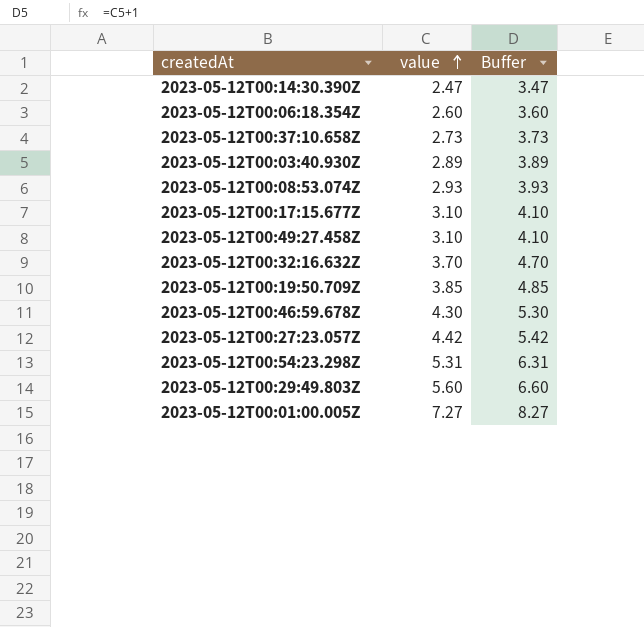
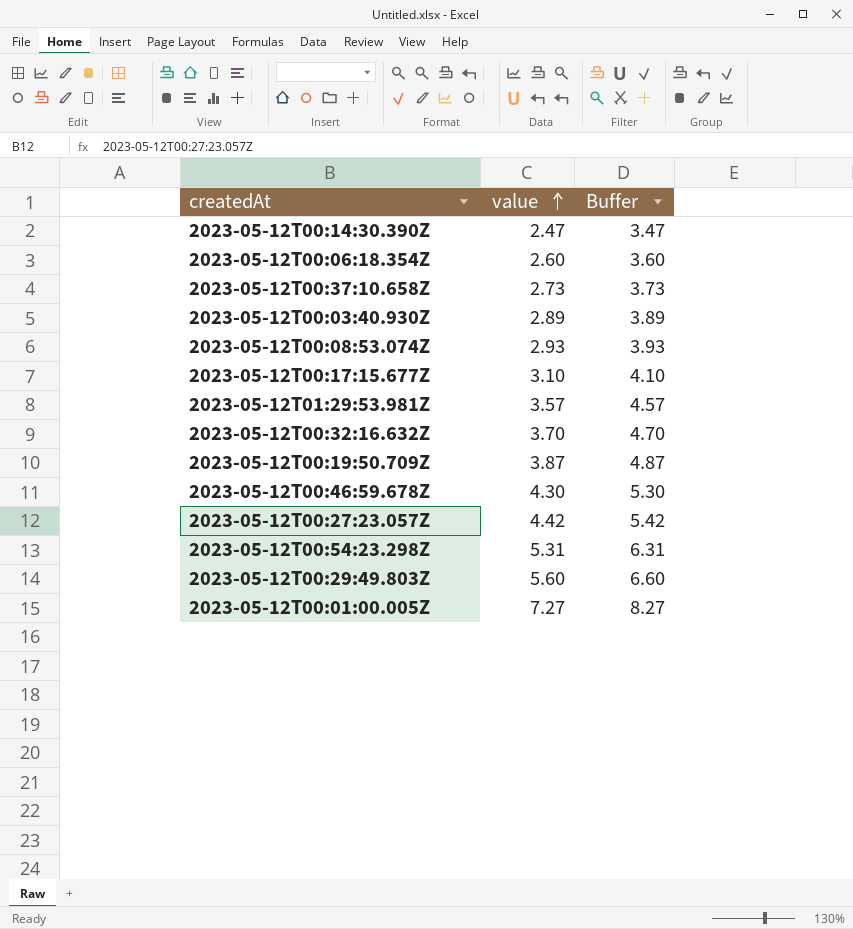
row 2023-05-12T00:49:27.458Z: 3.10 | 4.10 -> none
row 2023-05-12T01:29:53.981Z: none -> 3.57 | 4.57
2023-05-12T00:19:50.709Z | value: 3.85 -> 3.87
2023-05-12T00:19:50.709Z | Buffer: 4.85 -> 4.87

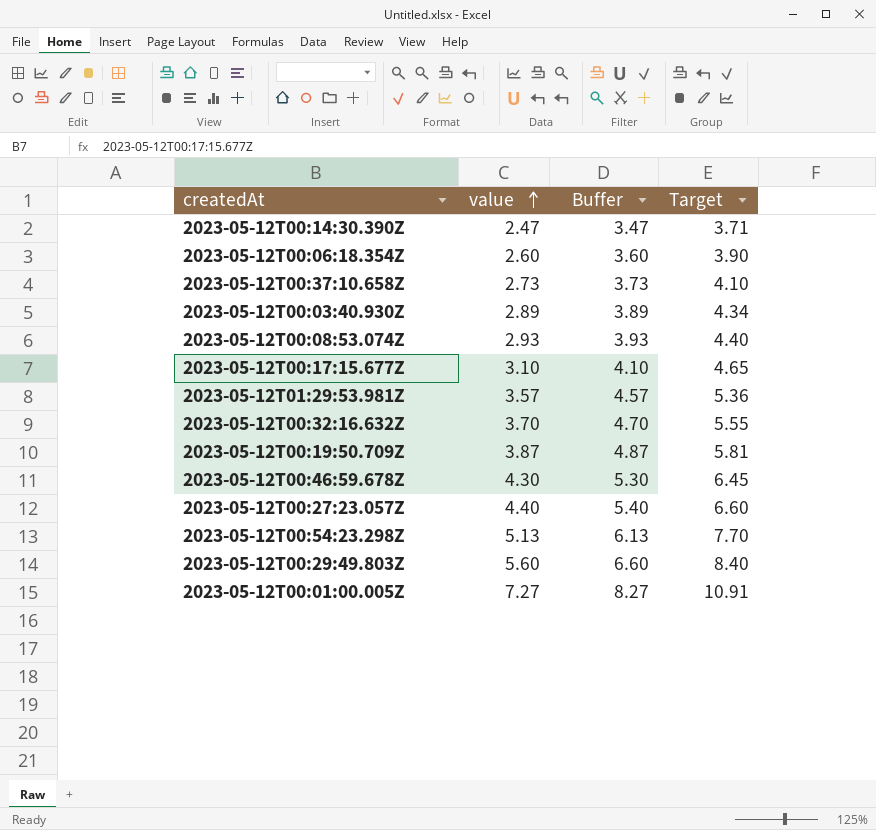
column Target | formula: none -> [value] * 1.5
2023-05-12T00:27:23.057Z | value: 4.42 -> 4.40
2023-05-12T00:27:23.057Z | Buffer: 5.42 -> 5.40
2023-05-12T00:54:23.298Z | value: 5.31 -> 5.13
2023-05-12T00:54:23.298Z | Buffer: 6.31 -> 6.13

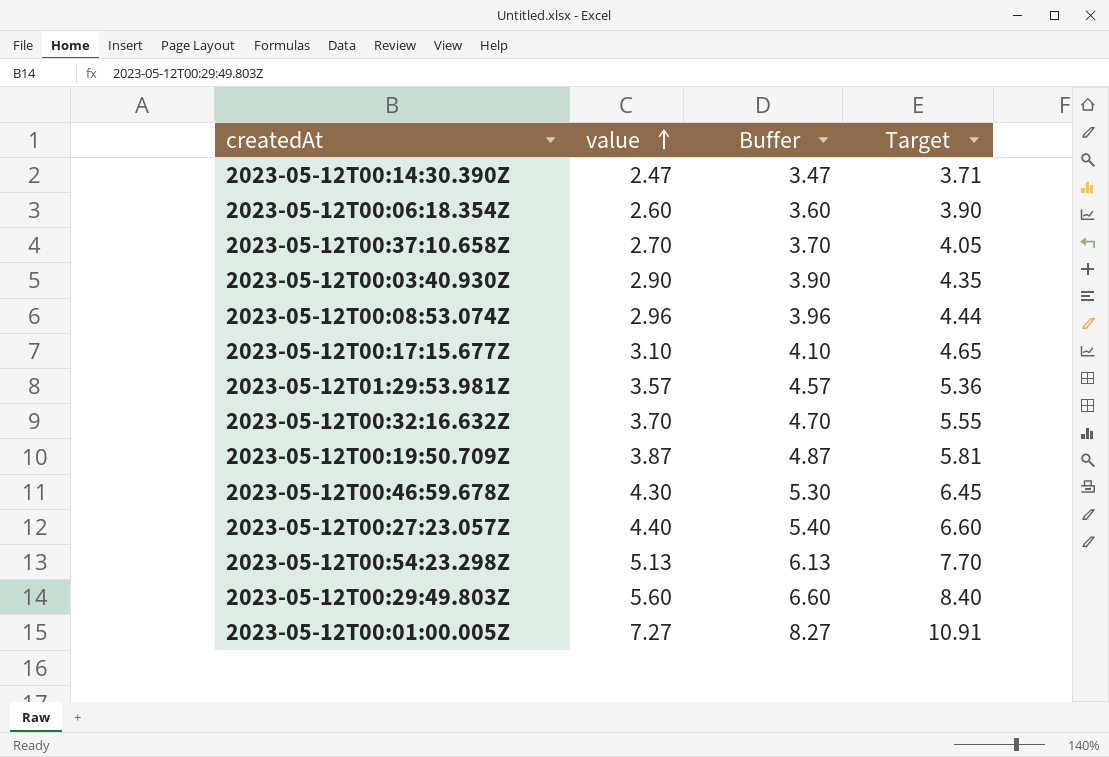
2023-05-12T00:37:10.658Z | value: 2.73 -> 2.70
2023-05-12T00:37:10.658Z | Buffer: 3.73 -> 3.70
2023-05-12T00:37:10.658Z | Target: 4.10 -> 4.05
2023-05-12T00:03:40.930Z | value: 2.89 -> 2.90
2023-05-12T00:03:40.930Z | Buffer: 3.89 -> 3.90
2023-05-12T00:03:40.930Z | Target: 4.34 -> 4.35
2023-05-12T00:08:53.074Z | value: 2.93 -> 2.96
2023-05-12T00:08:53.074Z | Buffer: 3.93 -> 3.96
2023-05-12T00:08:53.074Z | Target: 4.40 -> 4.44

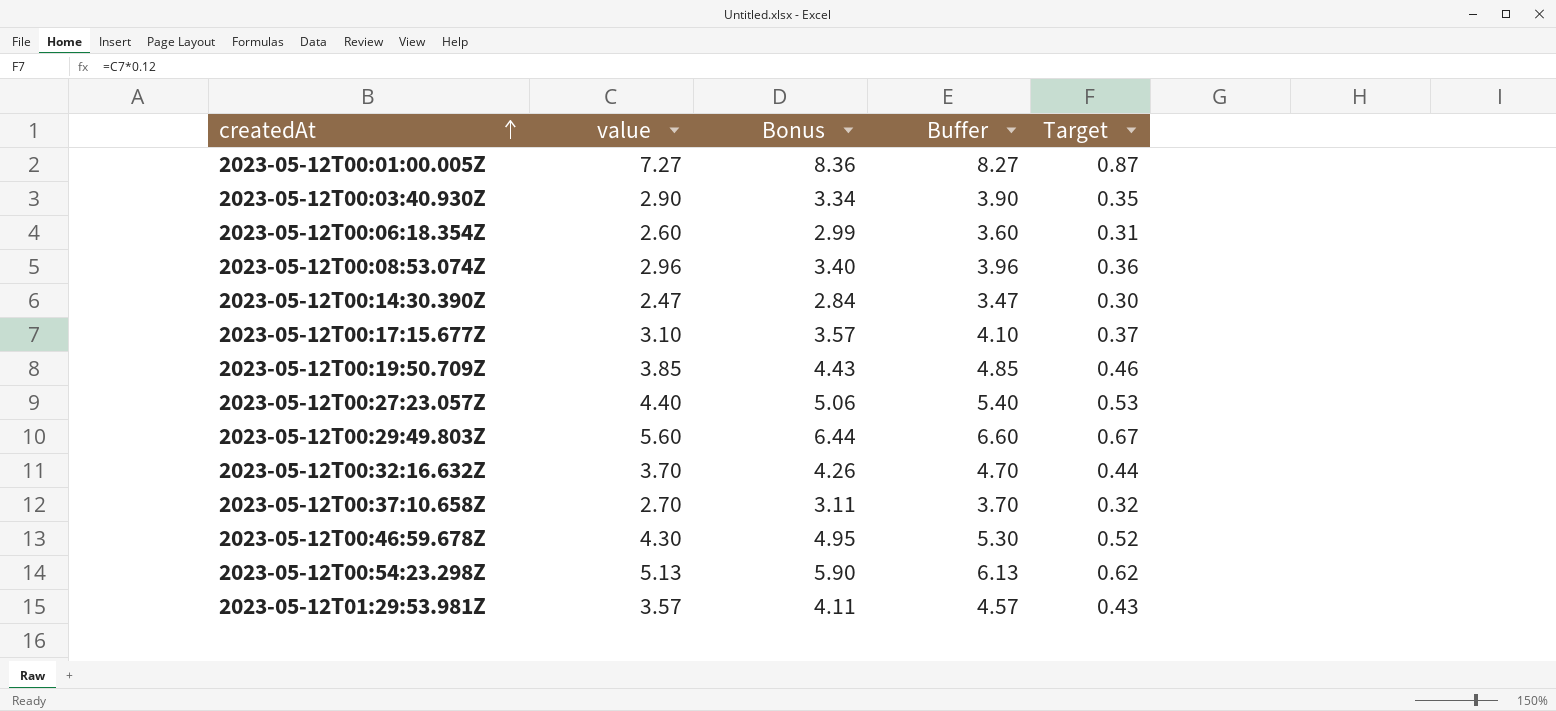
row order: value ascending -> createdAt ascending
column Bonus | formula: none -> [value] * 1.15
column Target | formula: [value] * 1.5 -> [value] * 0.12
2023-05-12T00:19:50.709Z | value: 3.87 -> 3.85
2023-05-12T00:19:50.709Z | Buffer: 4.87 -> 4.85

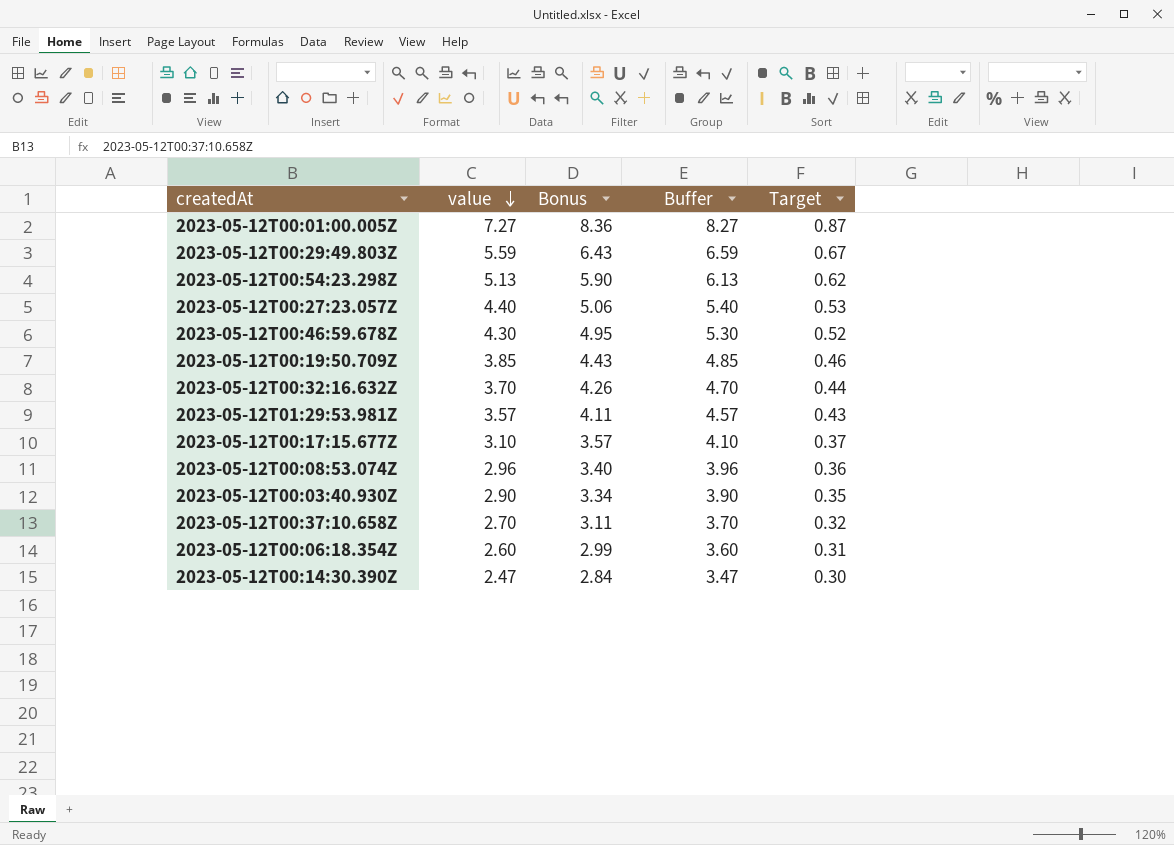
row order: createdAt ascending -> value descending
2023-05-12T00:29:49.803Z | value: 5.60 -> 5.59
2023-05-12T00:29:49.803Z | Bonus: 6.44 -> 6.43
2023-05-12T00:29:49.803Z | Buffer: 6.60 -> 6.59

